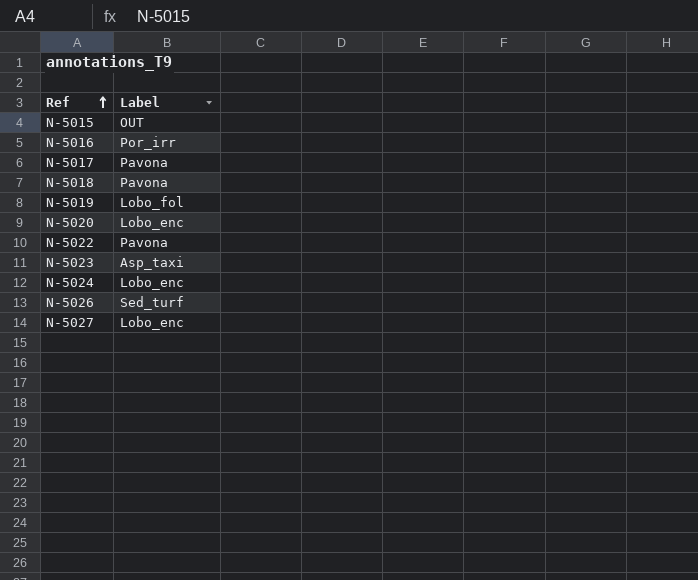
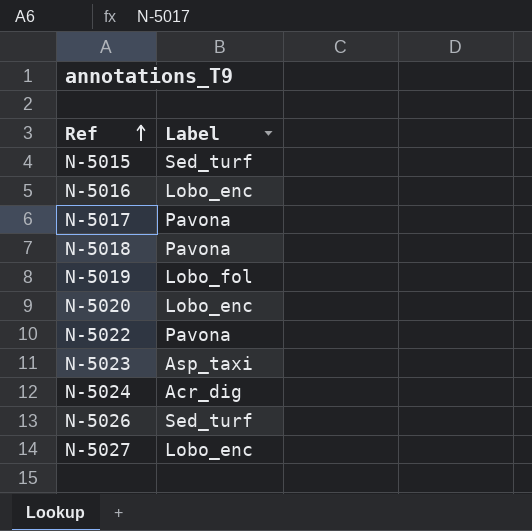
N-5015 | Label: OUT -> Sed_turf
N-5016 | Label: Por_irr -> Lobo_enc
N-5024 | Label: Lobo_enc -> Acr_dig

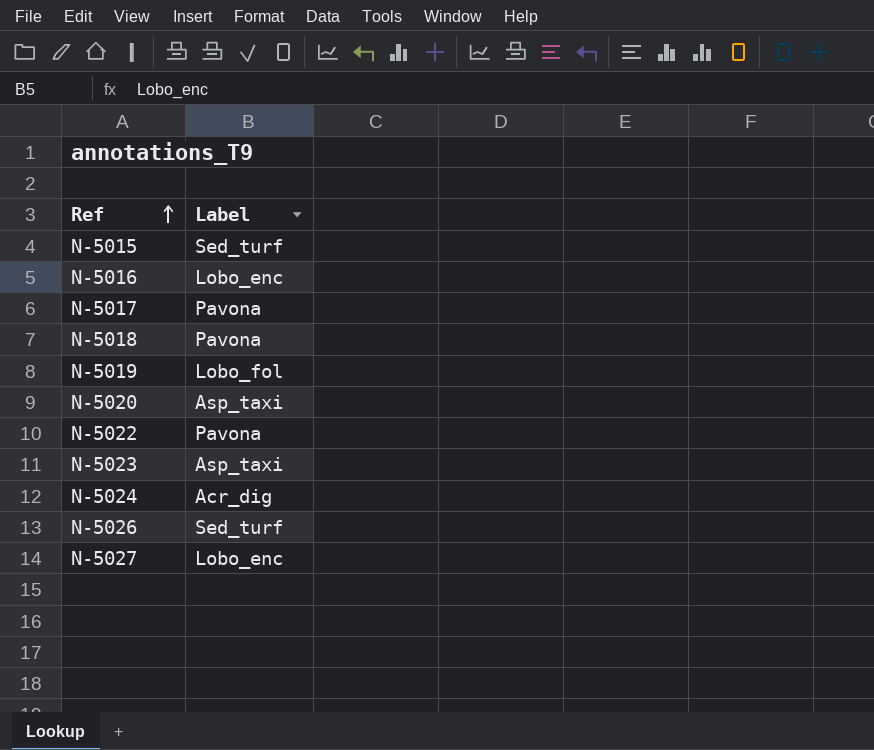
N-5020 | Label: Lobo_enc -> Asp_taxi

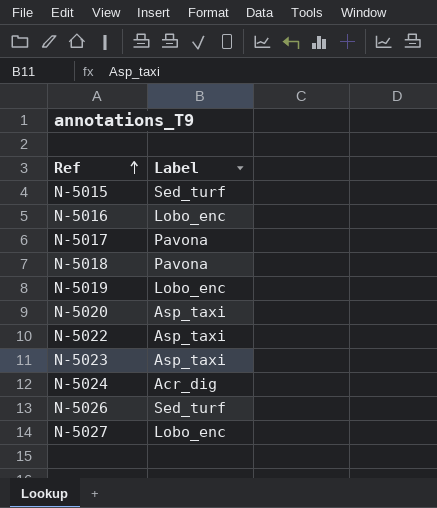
N-5019 | Label: Lobo_fol -> Lobo_enc
N-5022 | Label: Pavona -> Asp_taxi

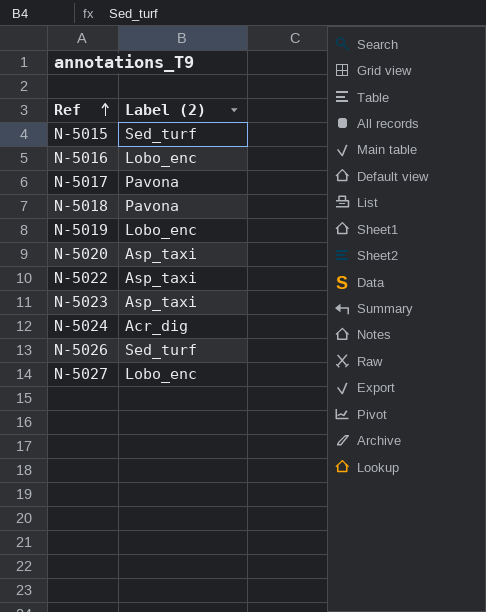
column name: Label -> Label (2)

